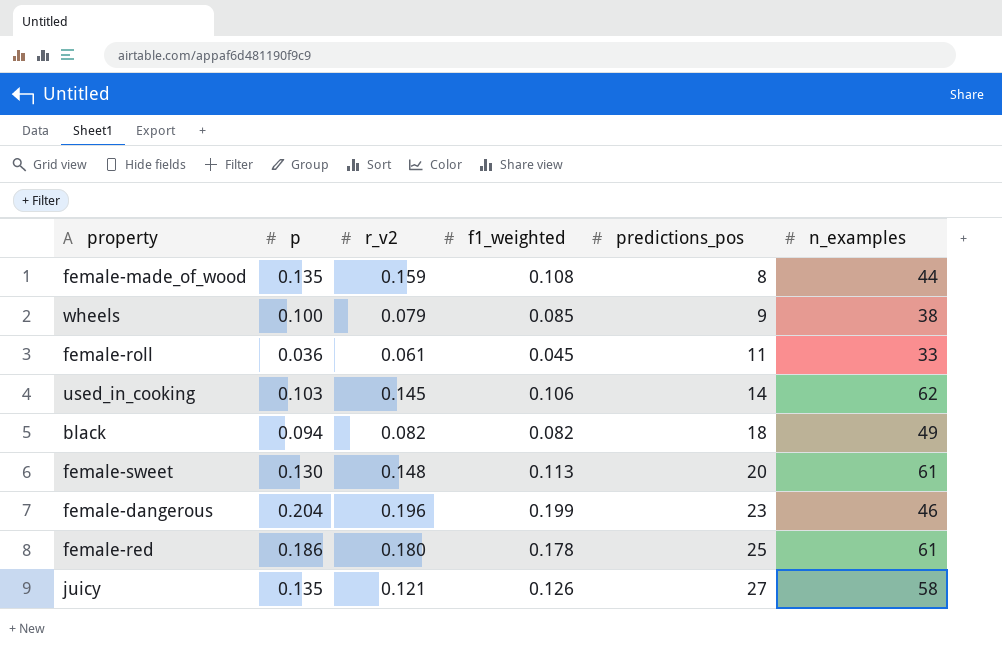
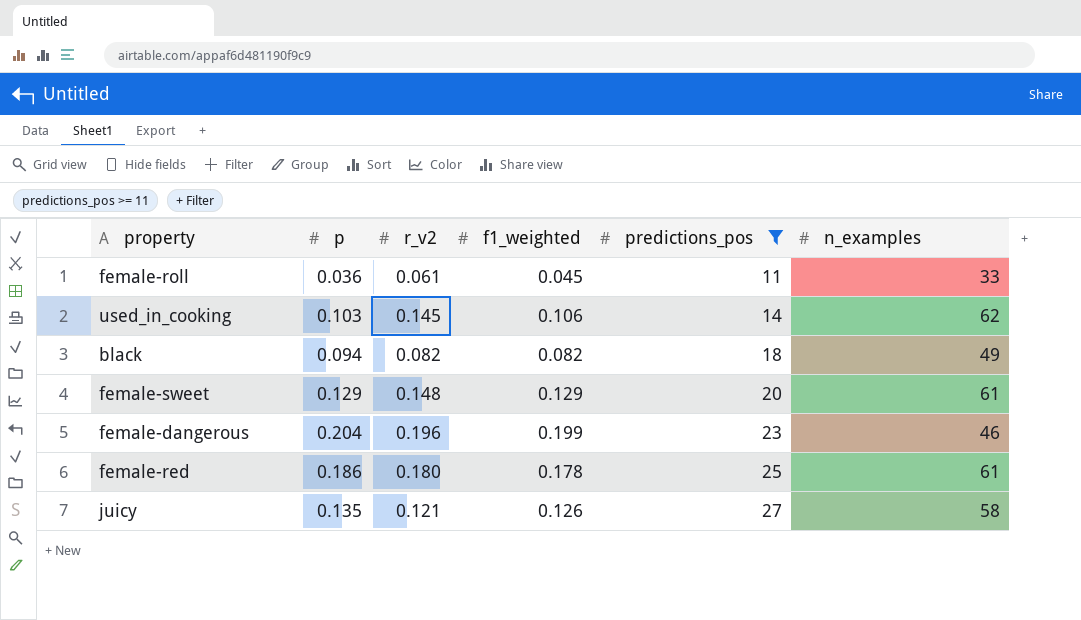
filter: none -> predictions_pos >= 11
female-sweet | p: 0.130 -> 0.129
female-sweet | f1_weighted: 0.113 -> 0.129

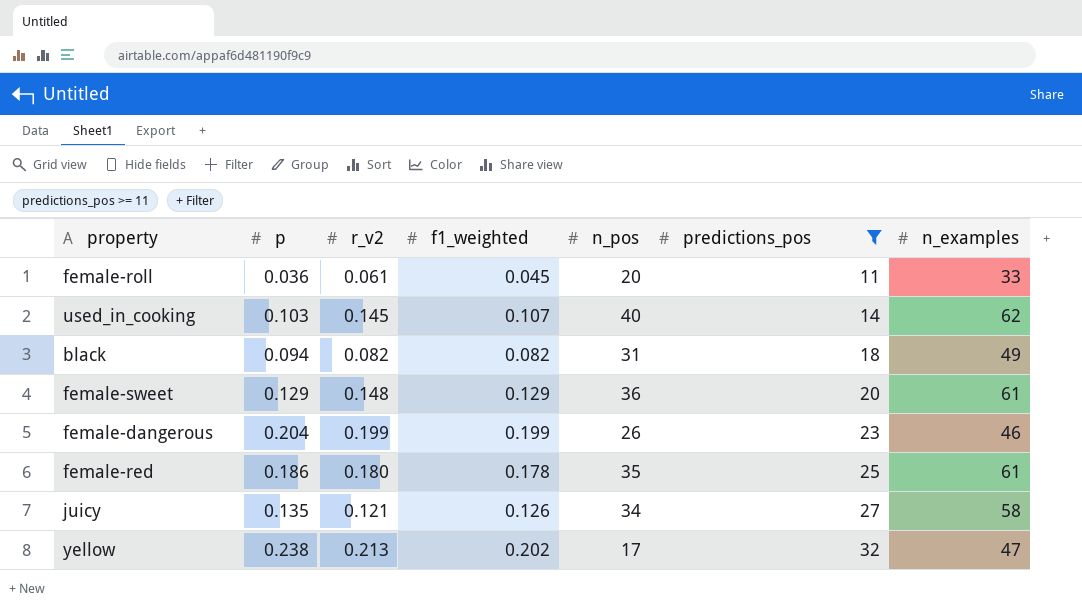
column n_pos | position: none -> 5
used_in_cooking | f1_weighted: 0.106 -> 0.107
female-dangerous | r_v2: 0.196 -> 0.199
row yellow: none -> 0.238 | 0.213 | 0.202 | 17 | 32 | 47

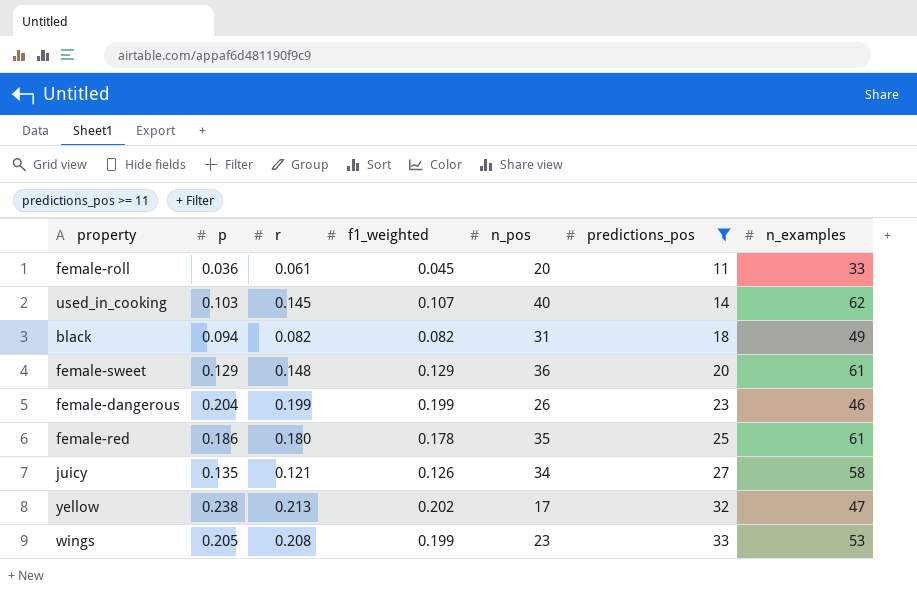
column name: r_v2 -> r
row wings: none -> 0.205 | 0.208 | 0.199 | 23 | 33 | 53

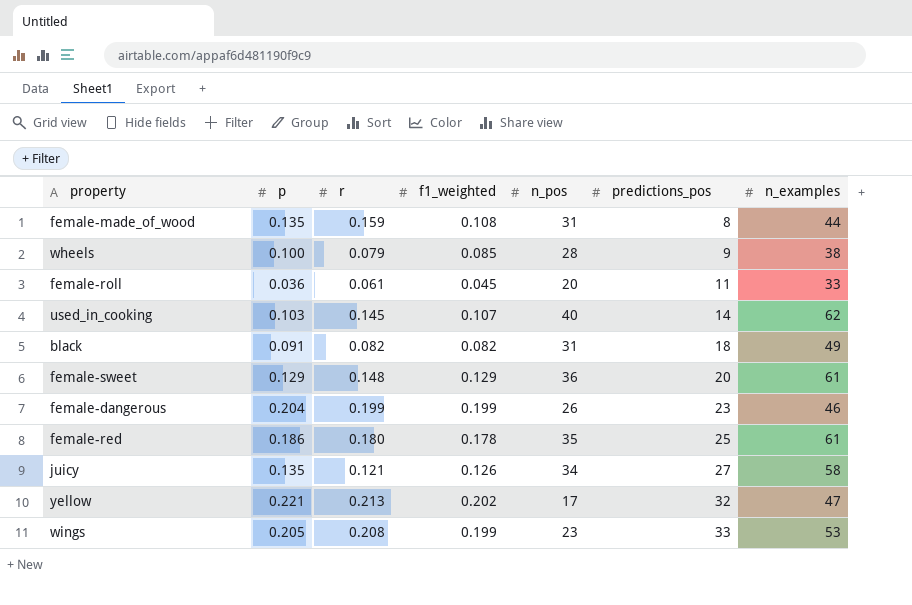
filter: predictions_pos >= 11 -> none
black | p: 0.094 -> 0.091
yellow | p: 0.238 -> 0.221

